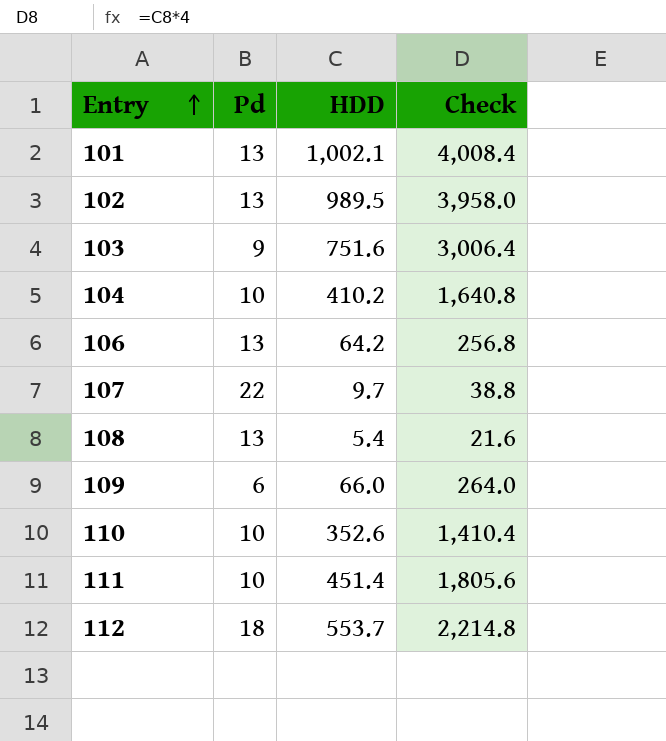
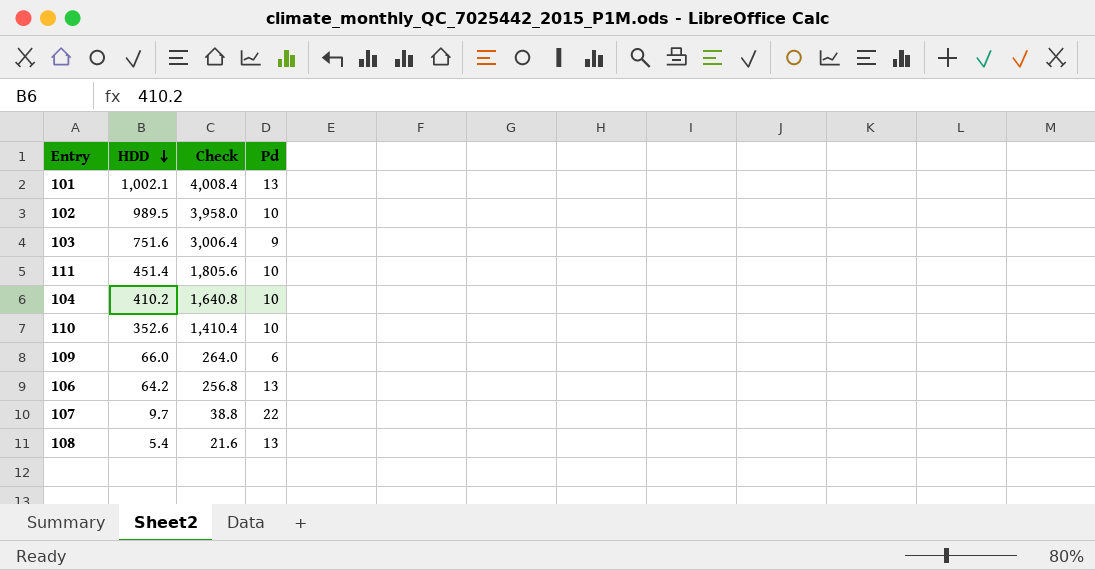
row order: Entry ascending -> HDD descending
column Pd | position: 2 -> 4
row 112: 18 | 553.7 | 2,214.8 -> none
102 | Pd: 13 -> 10

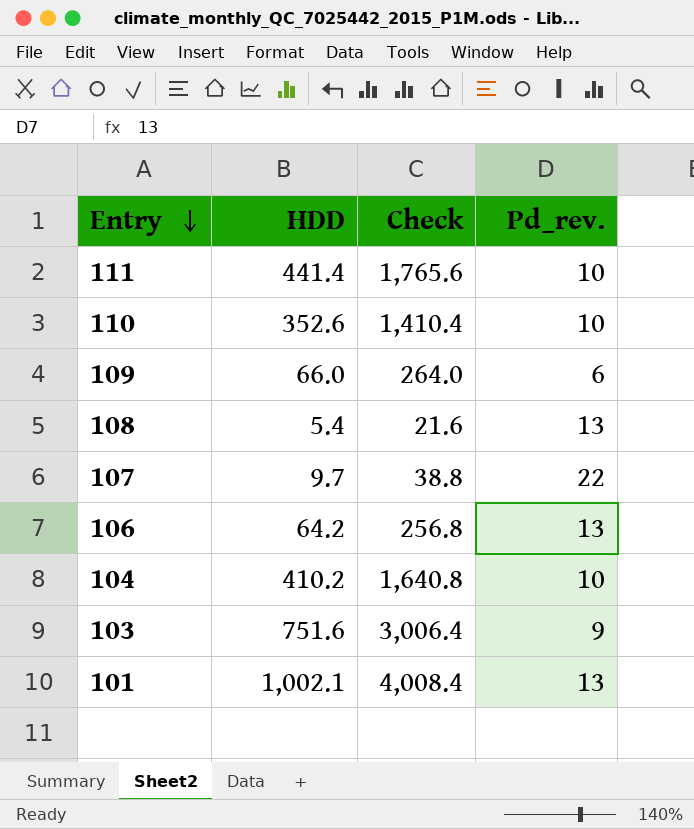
row order: HDD descending -> Entry descending
column name: Pd -> Pd_rev.
row 102: 989.5 | 3,958.0 | 10 -> none
111 | HDD: 451.4 -> 441.4
111 | Check: 1,805.6 -> 1,765.6

